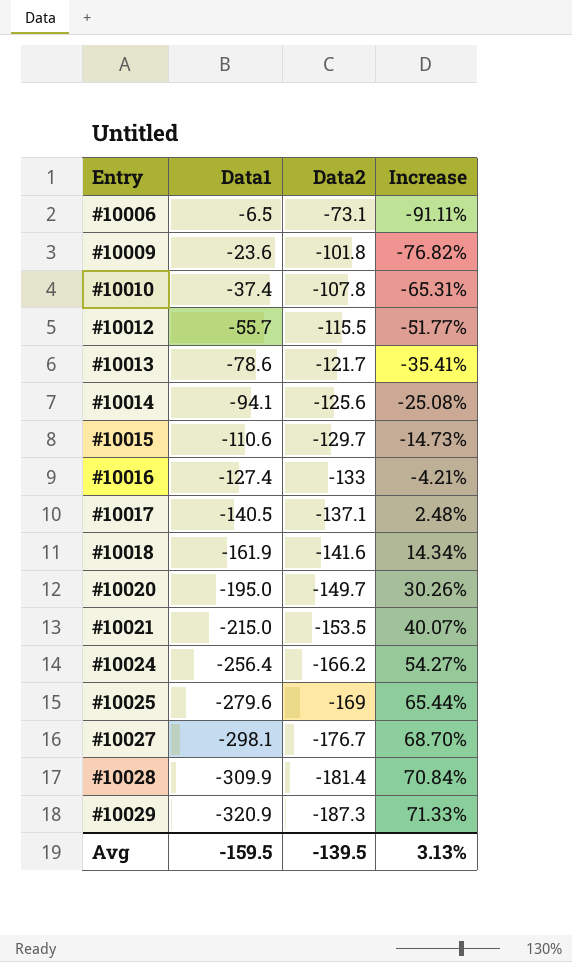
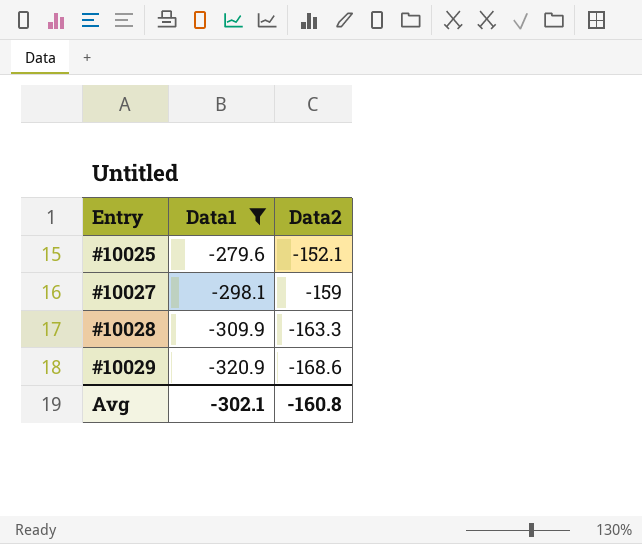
filter: none -> Data1 <= -279.6
column Increase | formula: ([Data1] - [Data2]) / [Data2] -> none
#10025 | Data2: -169 -> -152.1
#10027 | Data2: -176.7 -> -159
#10028 | Data2: -181.4 -> -163.3
#10029 | Data2: -187.3 -> -168.6
Avg | Data1: -159.5 -> -302.1
Avg | Data2: -139.5 -> -160.8

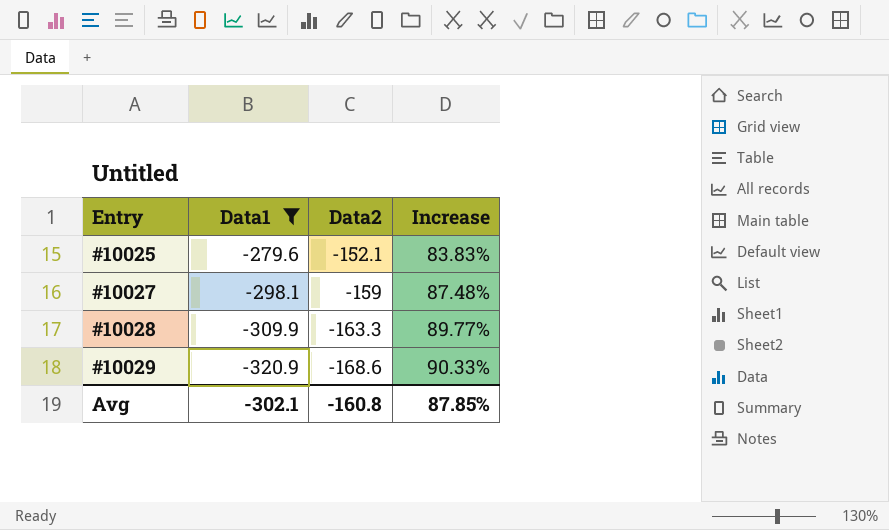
column Increase | formula: none -> ([Data1] - [Data2]) / [Data2]

